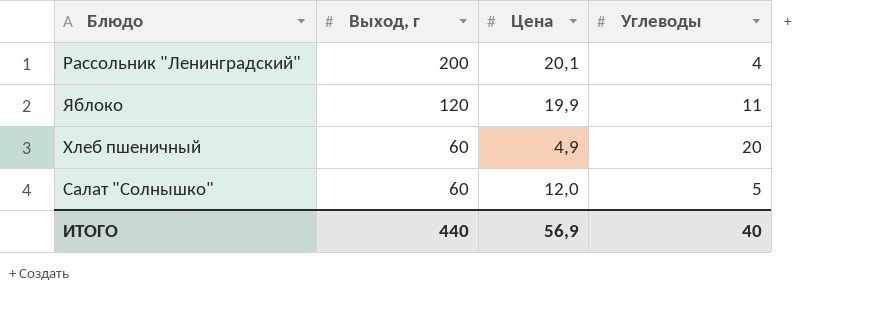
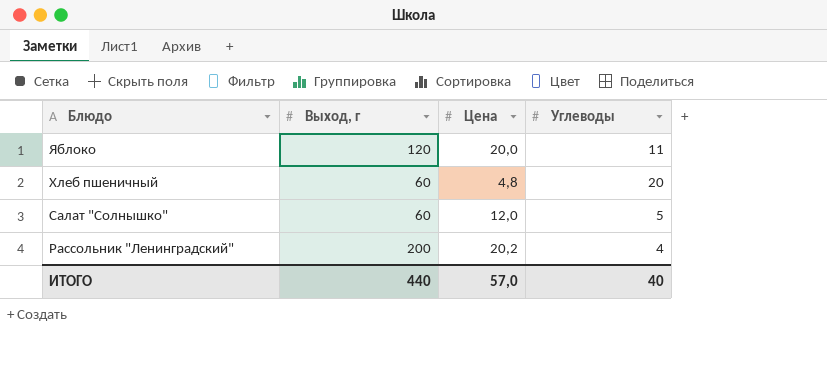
row order: Выход, г descending -> Блюдо descending
Яблоко | Цена: 19,9 -> 20,0
Хлеб пшеничный | Цена: 4,9 -> 4,8
Рассольник "Ленинградский" | Цена: 20,1 -> 20,2
ИТОГО | Цена: 56,9 -> 57,0

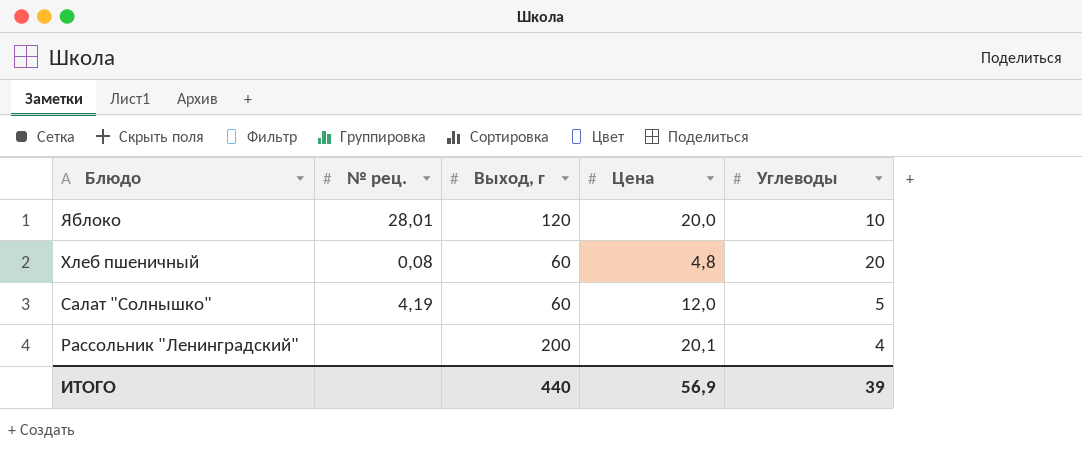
column № рец. | position: none -> 2
Яблоко | Углеводы: 11 -> 10
Рассольник "Ленинградский" | Цена: 20,2 -> 20,1
ИТОГО | Цена: 57,0 -> 56,9
ИТОГО | Углеводы: 40 -> 39

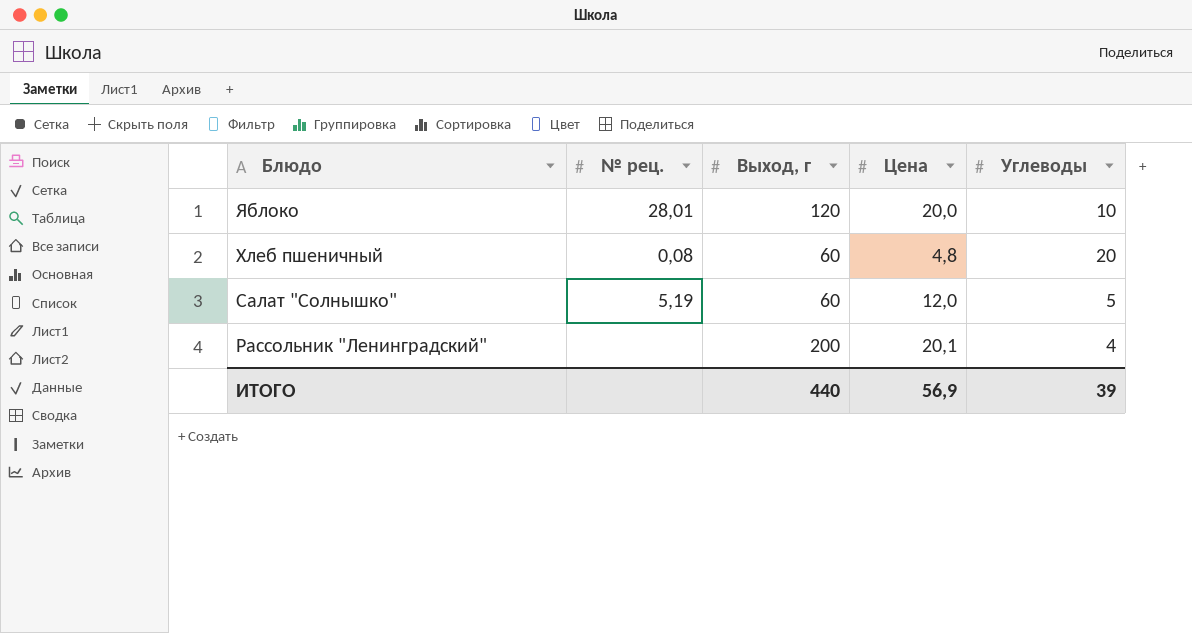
Салат "Солнышко" | № рец.: 4,19 -> 5,19

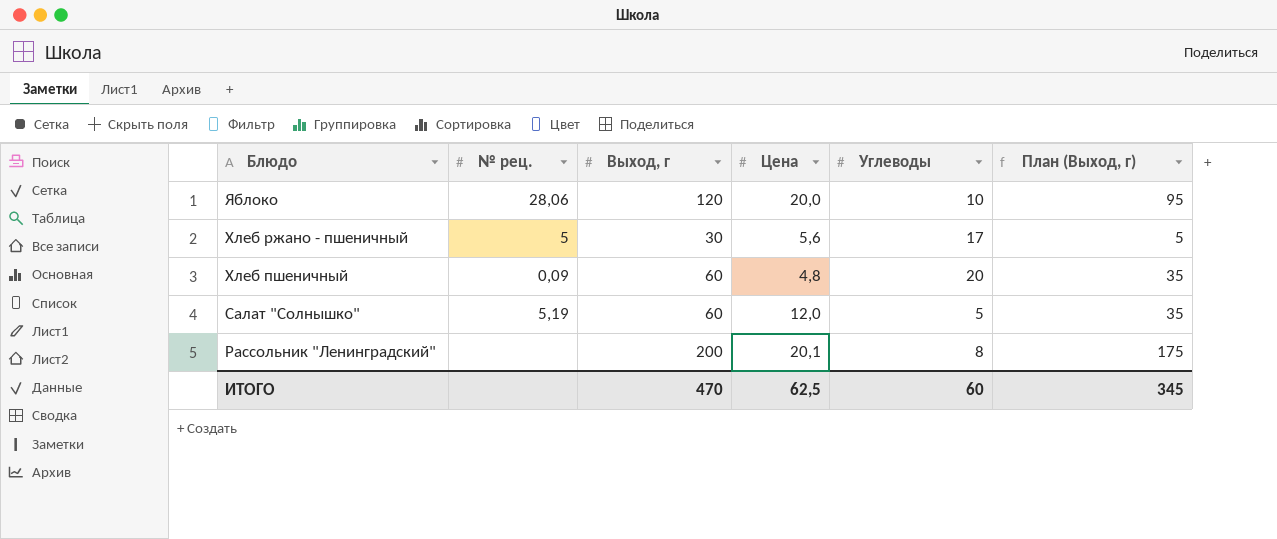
column План (Выход, г) | formula: none -> [Выход, г] - 25
Яблоко | № рец.: 28,01 -> 28,06
row Хлеб ржано - пшеничный: none -> 5 | 30 | 5,6 | 17 | 5
Хлеб пшеничный | № рец.: 0,08 -> 0,09
Рассольник "Ленинградский" | Углеводы: 4 -> 8
ИТОГО | Выход, г: 440 -> 470
ИТОГО | Цена: 56,9 -> 62,5
ИТОГО | Углеводы: 39 -> 60

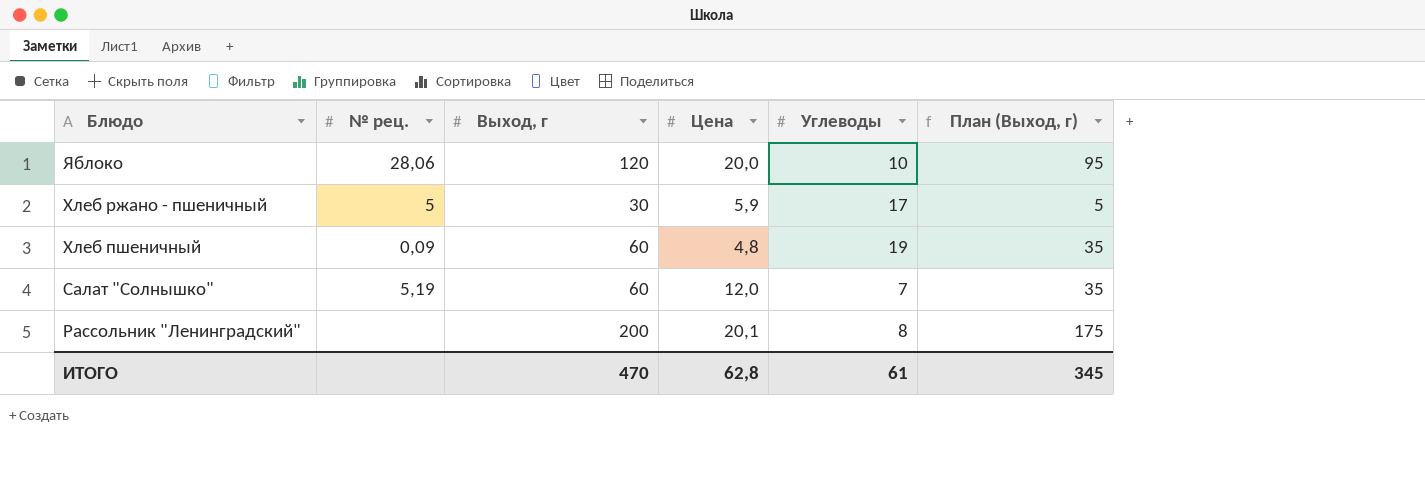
Хлеб ржано - пшеничный | Цена: 5,6 -> 5,9
Хлеб пшеничный | Углеводы: 20 -> 19
Салат "Солнышко" | Углеводы: 5 -> 7
ИТОГО | Цена: 62,5 -> 62,8
ИТОГО | Углеводы: 60 -> 61

